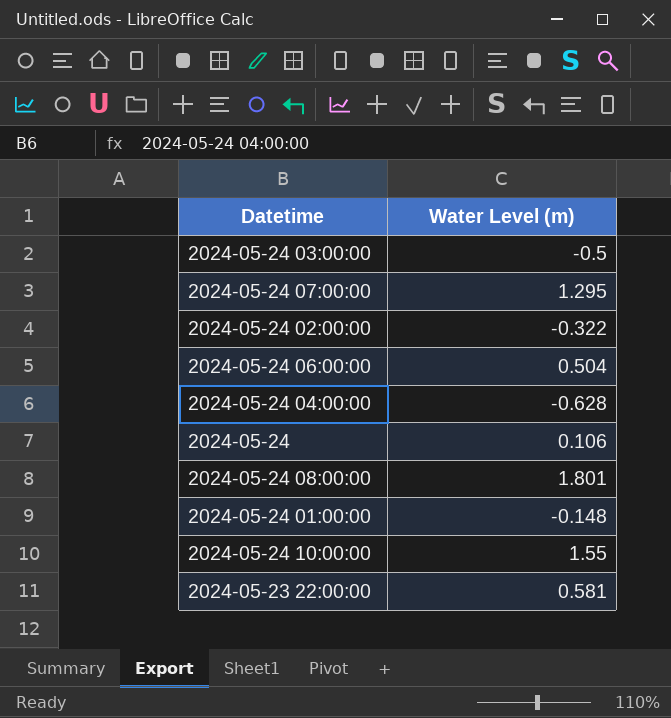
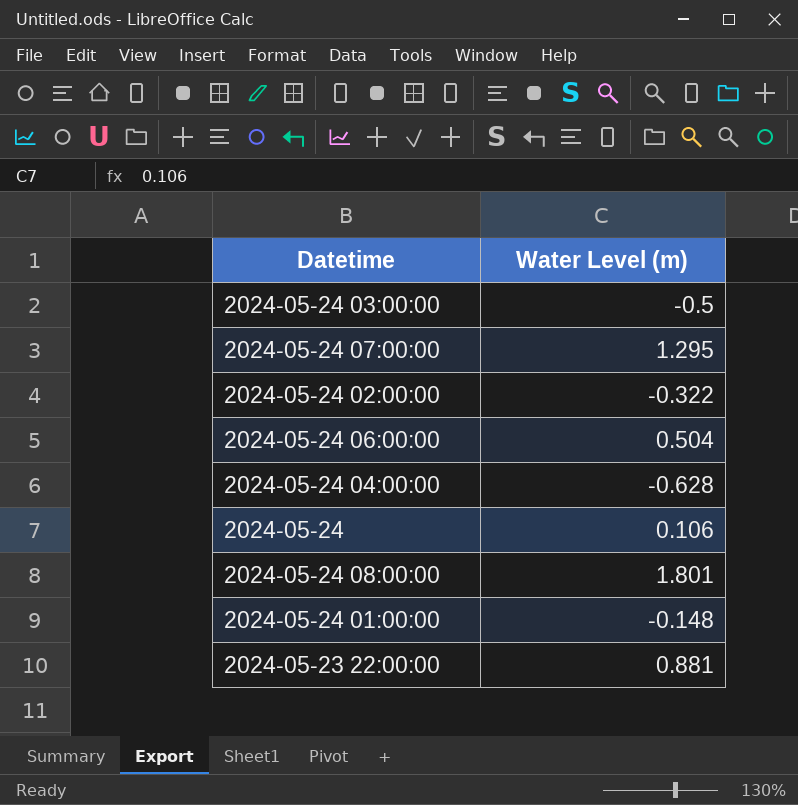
row 2024-05-24 10:00:00: 1.55 -> none
2024-05-23 22:00:00 | Water Level (m): 0.581 -> 0.881

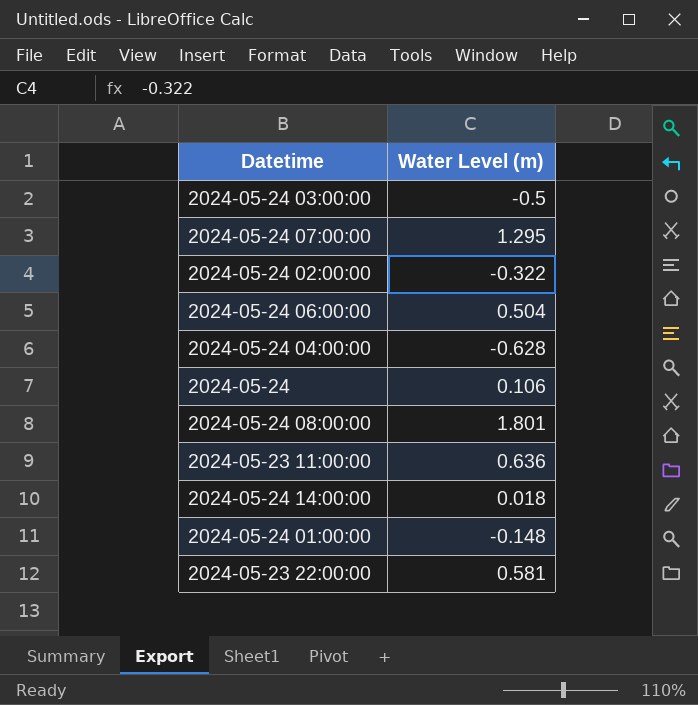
row 2024-05-23 11:00:00: none -> 0.636
row 2024-05-24 14:00:00: none -> 0.018
2024-05-23 22:00:00 | Water Level (m): 0.881 -> 0.581

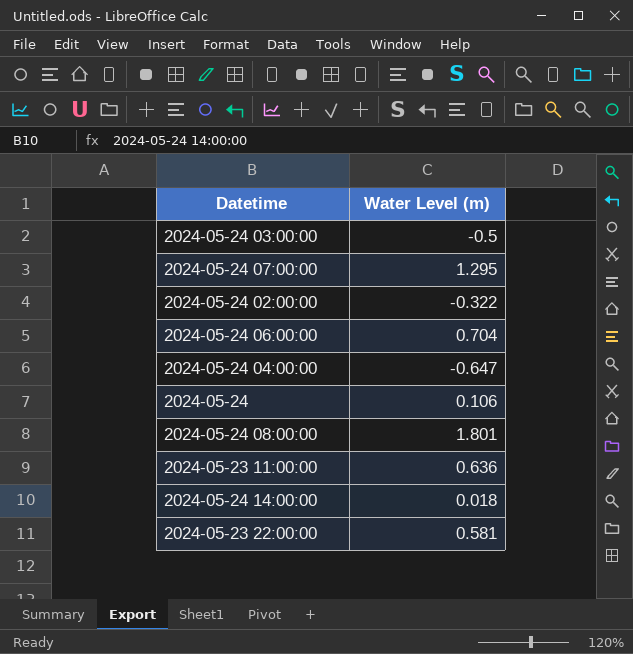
row 2024-05-24 01:00:00: -0.148 -> none
2024-05-24 06:00:00 | Water Level (m): 0.504 -> 0.704
2024-05-24 04:00:00 | Water Level (m): -0.628 -> -0.647

